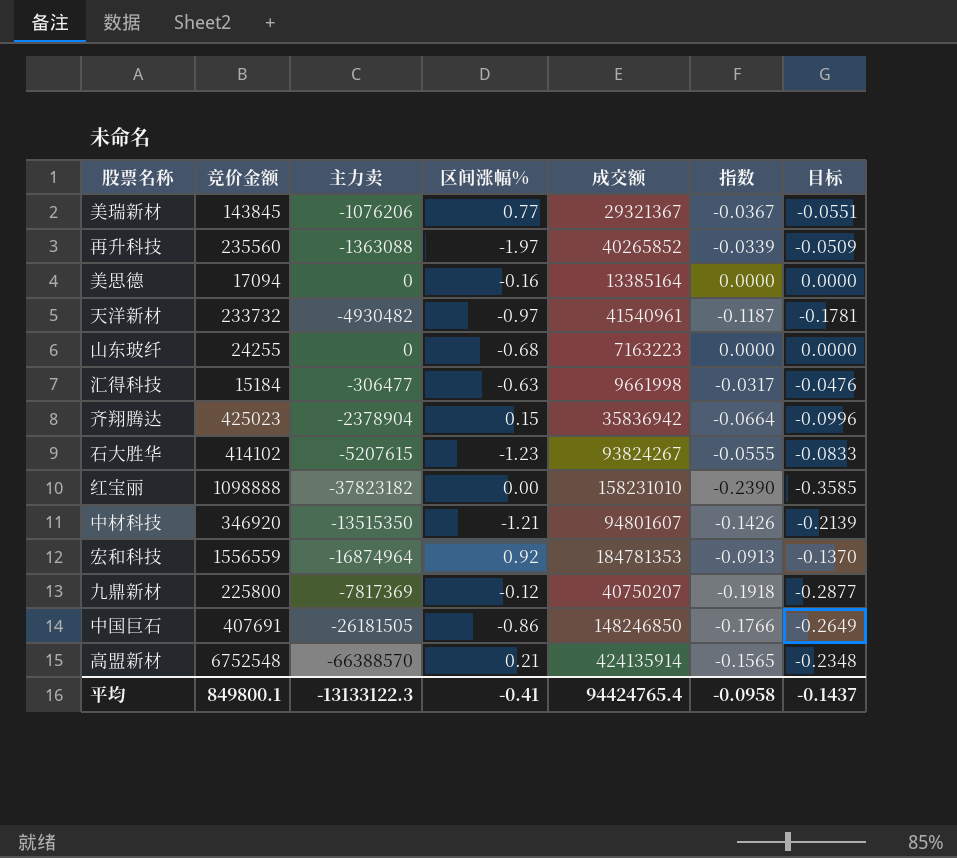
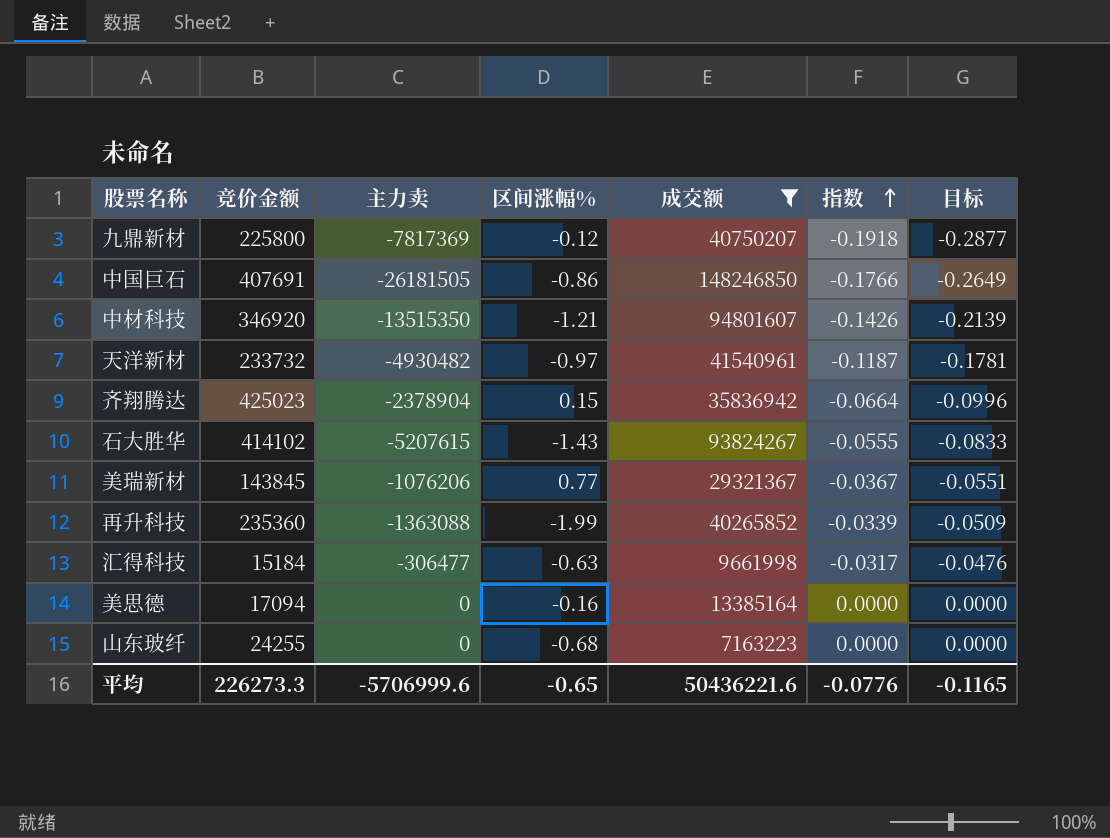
filter: none -> 成交额 <= 148246850
row order: none -> 指数 ascending
石大胜华 | 区间涨幅%: -1.23 -> -1.43
再升科技 | 竞价金额: 235560 -> 235360
再升科技 | 区间涨幅%: -1.97 -> -1.99
平均 | 竞价金额: 849800.1 -> 226273.3
平均 | 主力卖: -13133122.3 -> -5706999.6
平均 | 区间涨幅%: -0.41 -> -0.65
平均 | 成交额: 94424765.4 -> 50436221.6
平均 | 指数: -0.0958 -> -0.0776
平均 | 目标: -0.1437 -> -0.1165

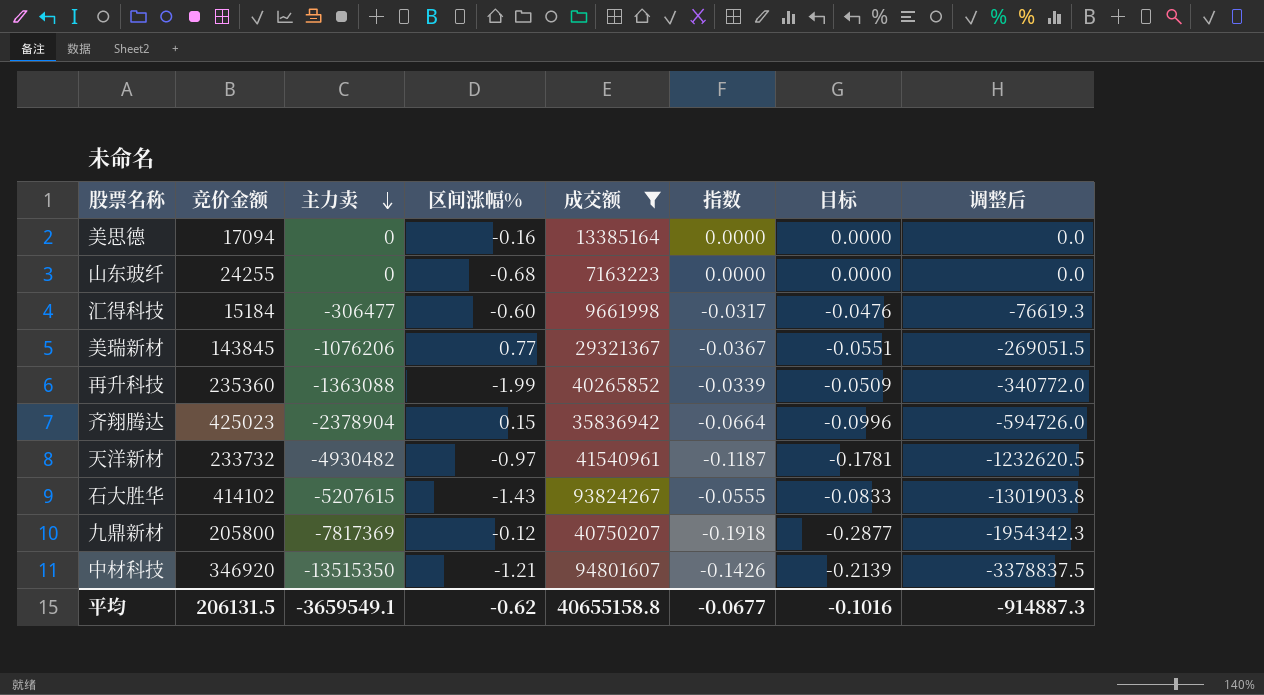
row order: 指数 ascending -> 主力卖 descending
column 调整后 | formula: none -> [主力卖] * 0.25
row 中国巨石: 407691 | -26181505 | -0.86 | 148246850 | -0.1766 | -0.2649 -> none
汇得科技 | 区间涨幅%: -0.63 -> -0.60
九鼎新材 | 竞价金额: 225800 -> 205800
平均 | 竞价金额: 226273.3 -> 206131.5
平均 | 主力卖: -5706999.6 -> -3659549.1
平均 | 区间涨幅%: -0.65 -> -0.62
平均 | 成交额: 50436221.6 -> 40655158.8
平均 | 指数: -0.0776 -> -0.0677
平均 | 目标: -0.1165 -> -0.1016

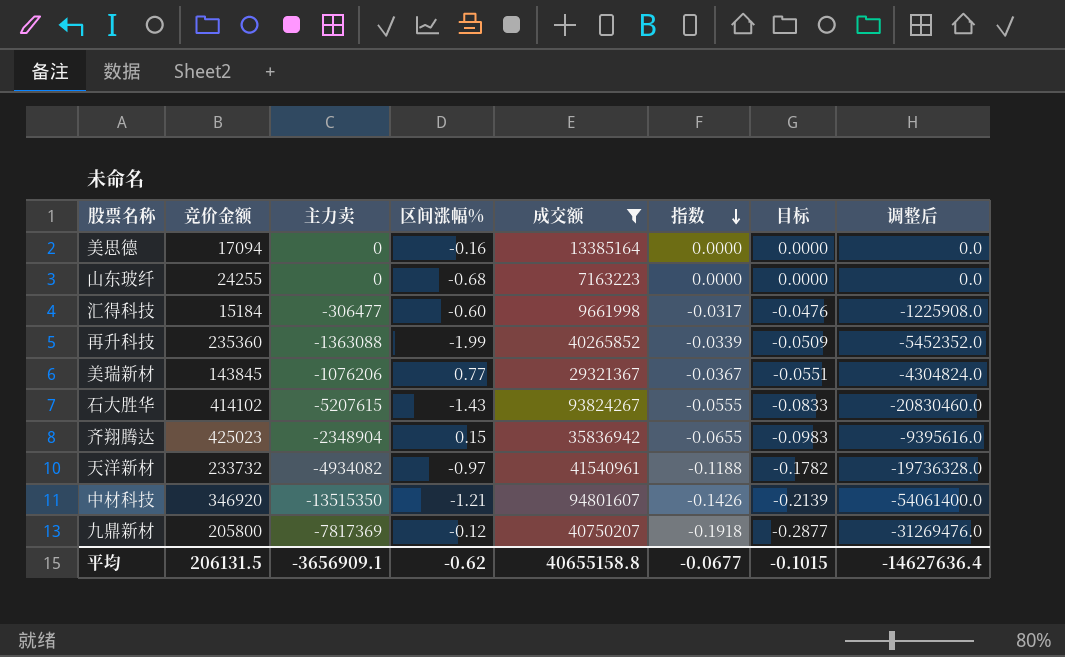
row order: 主力卖 descending -> 指数 descending
column 调整后 | formula: [主力卖] * 0.25 -> [主力卖] * 4
齐翔腾达 | 主力卖: -2378904 -> -2348904
齐翔腾达 | 指数: -0.0664 -> -0.0655
齐翔腾达 | 目标: -0.0996 -> -0.0983
天洋新材 | 主力卖: -4930482 -> -4934082
天洋新材 | 指数: -0.1187 -> -0.1188
天洋新材 | 目标: -0.1781 -> -0.1782
平均 | 主力卖: -3659549.1 -> -3656909.1
平均 | 目标: -0.1016 -> -0.1015
平均 | 调整后: -914887.3 -> -14627636.4

